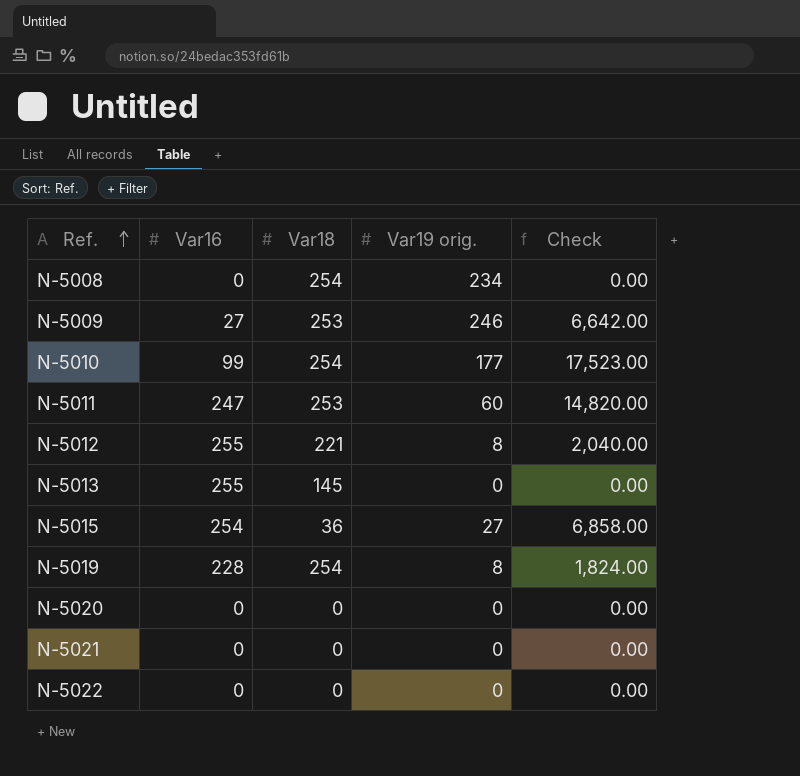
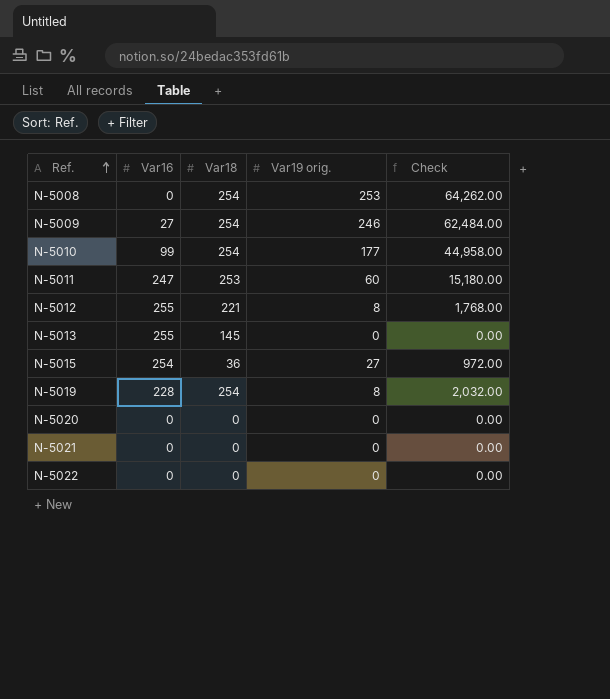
column Check | formula: [Var16] * [Var19 orig.] -> [Var18] * [Var19 orig.]
N-5008 | Var19 orig.: 234 -> 253
N-5009 | Var18: 253 -> 254

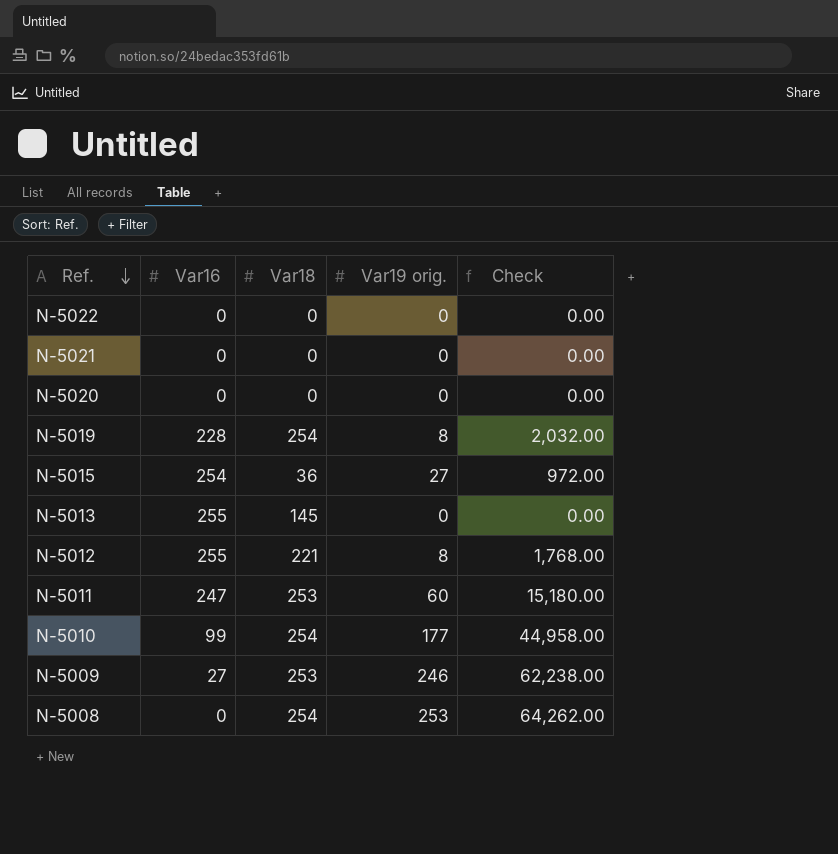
row order: Ref. ascending -> Ref. descending
N-5009 | Var18: 254 -> 253
N-5009 | Check: 62,484.00 -> 62,238.00

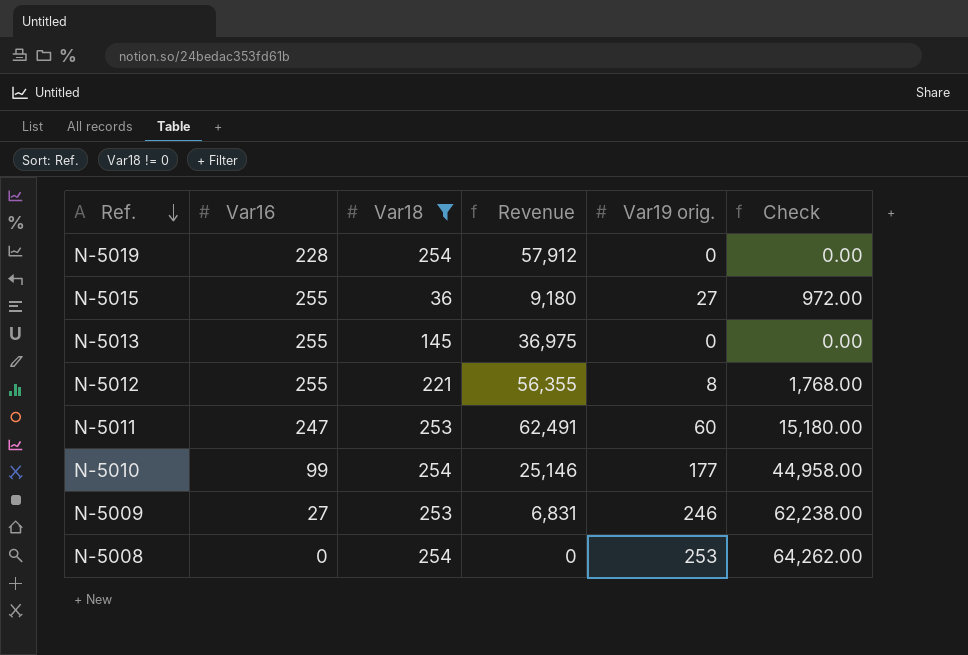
filter: none -> Var18 != 0
column Revenue | formula: none -> [Var16] * [Var18]
N-5019 | Var19 orig.: 8 -> 0
N-5019 | Check: 2,032.00 -> 0.00
N-5015 | Var16: 254 -> 255

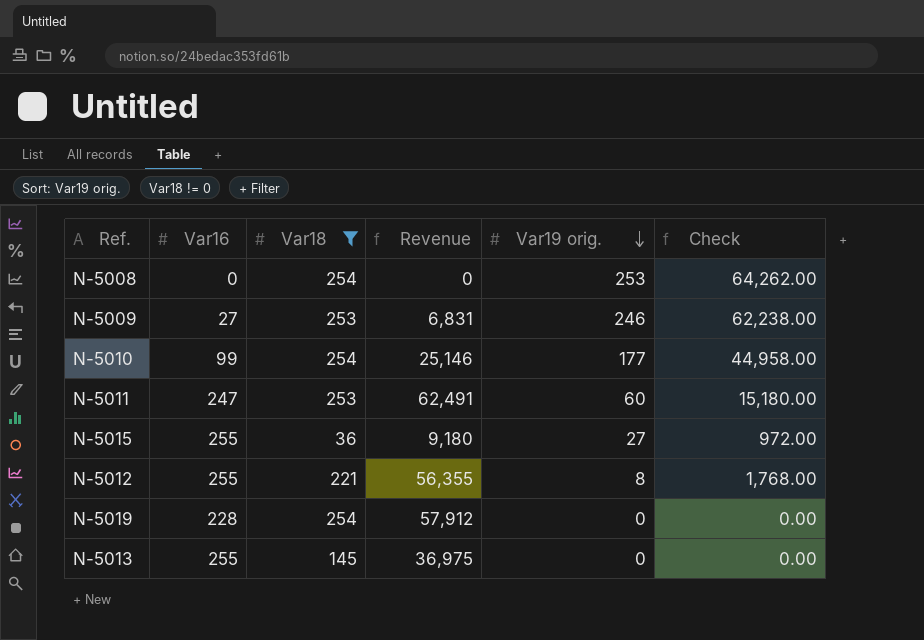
row order: Ref. descending -> Var19 orig. descending

